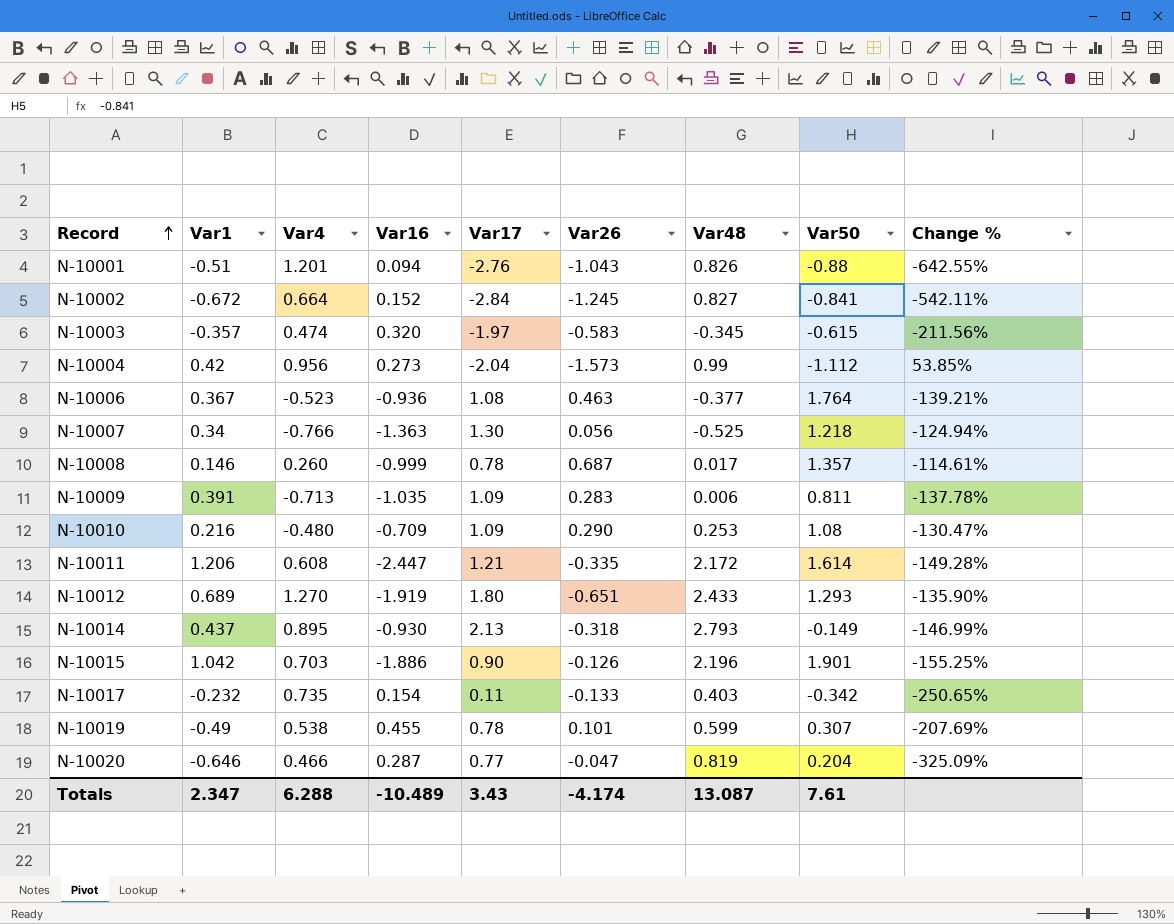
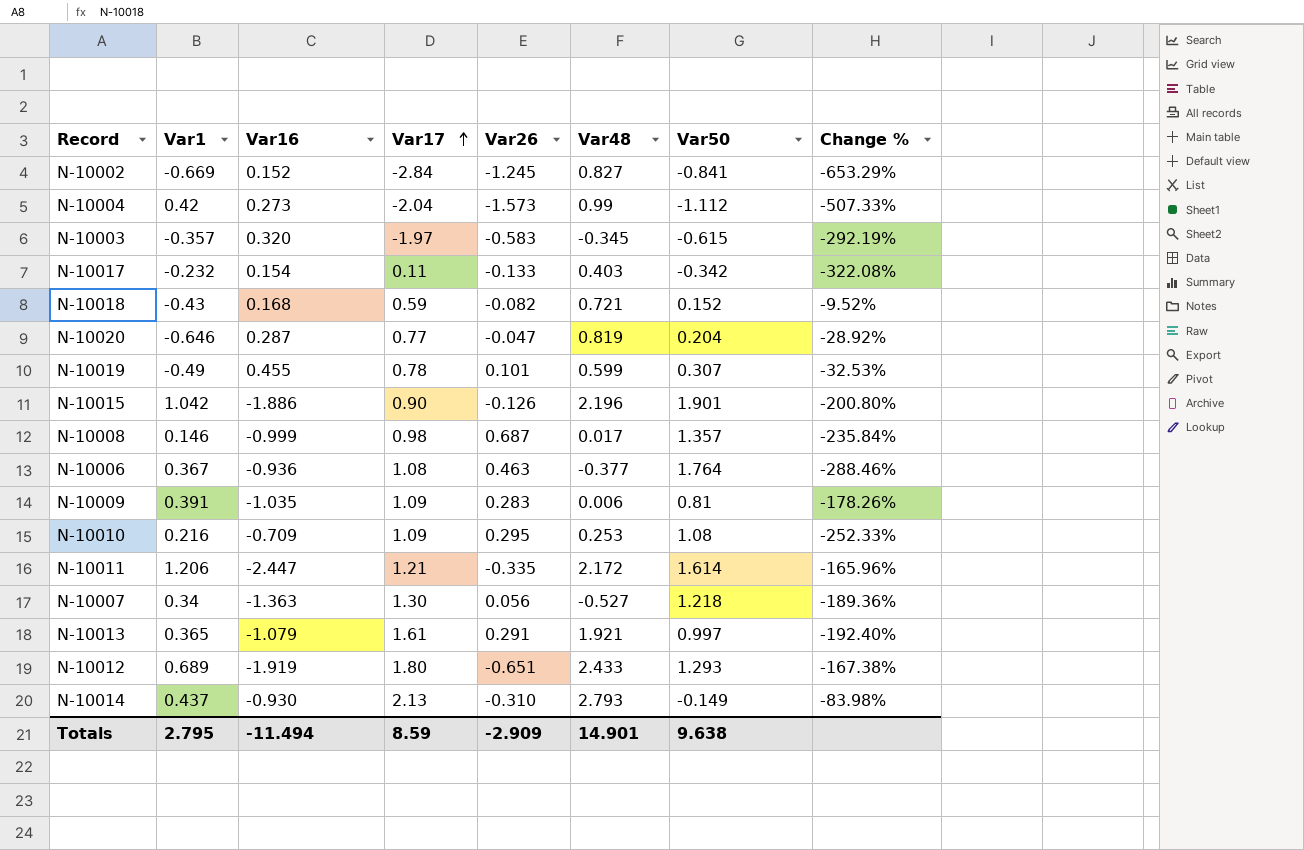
row order: Record ascending -> Var17 ascending
column Var4 | position: 3 -> none
column Change % | formula: ([Var1] - [Var16]) / [Var16] -> ([Var50] - [Var16]) / [Var16]
row N-10001: -0.51 | 1.201 | 0.094 | -2.76 | -1.043 | 0.826 | -0.88 | -642.55% -> none
N-10002 | Var1: -0.672 -> -0.669
row N-10018: none -> -0.43 | 0.168 | 0.59 | -0.082 | 0.721 | 0.152 | -9.52%
N-10008 | Var17: 0.78 -> 0.98
N-10009 | Var50: 0.811 -> 0.81
N-10010 | Var26: 0.290 -> 0.295
N-10007 | Var48: -0.525 -> -0.527
row N-10013: none -> 0.365 | -1.079 | 1.61 | 0.291 | 1.921 | 0.997 | -192.40%
N-10014 | Var26: -0.318 -> -0.310
Totals | Var1: 2.347 -> 2.795
Totals | Var16: -10.489 -> -11.494
Totals | Var17: 3.43 -> 8.59
Totals | Var26: -4.174 -> -2.909
Totals | Var48: 13.087 -> 14.901
Totals | Var50: 7.61 -> 9.638

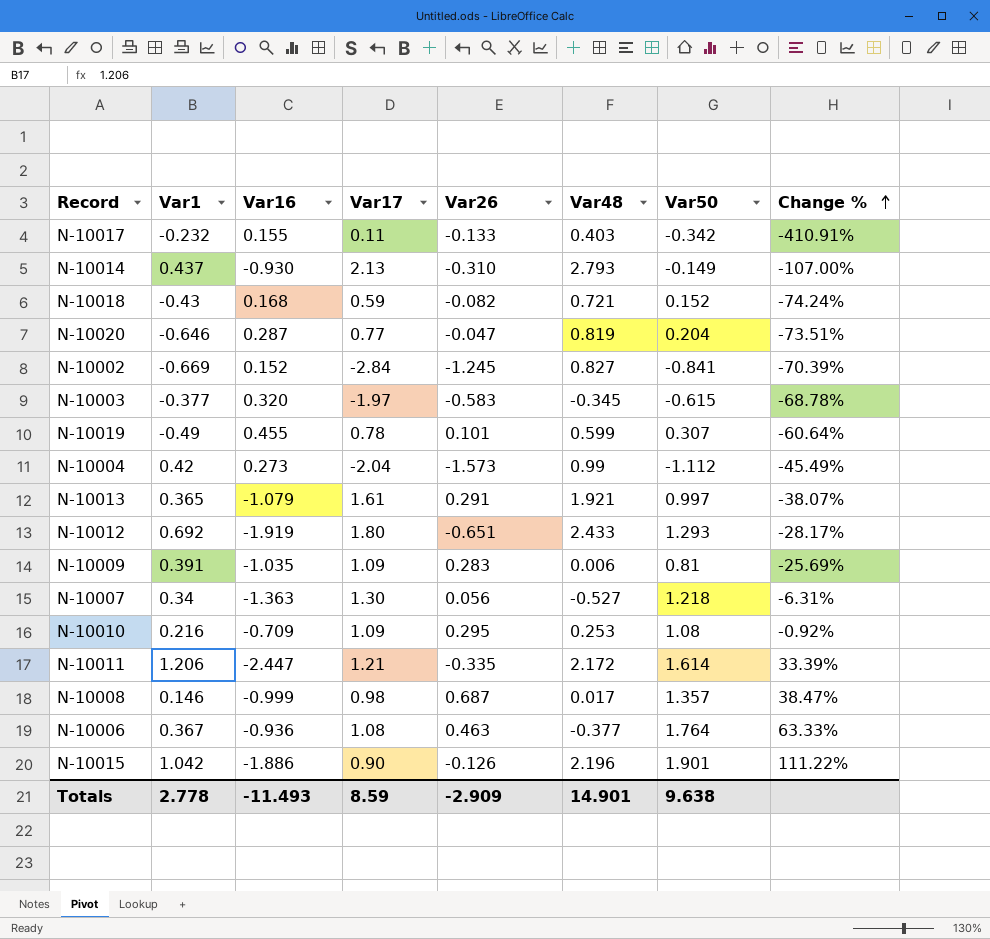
row order: Var17 ascending -> Change % ascending
column Change % | formula: ([Var50] - [Var16]) / [Var16] -> ([Var50] - [Var17]) / [Var17]
N-10017 | Var16: 0.154 -> 0.155
N-10003 | Var1: -0.357 -> -0.377
N-10012 | Var1: 0.689 -> 0.692
Totals | Var1: 2.795 -> 2.778
Totals | Var16: -11.494 -> -11.493

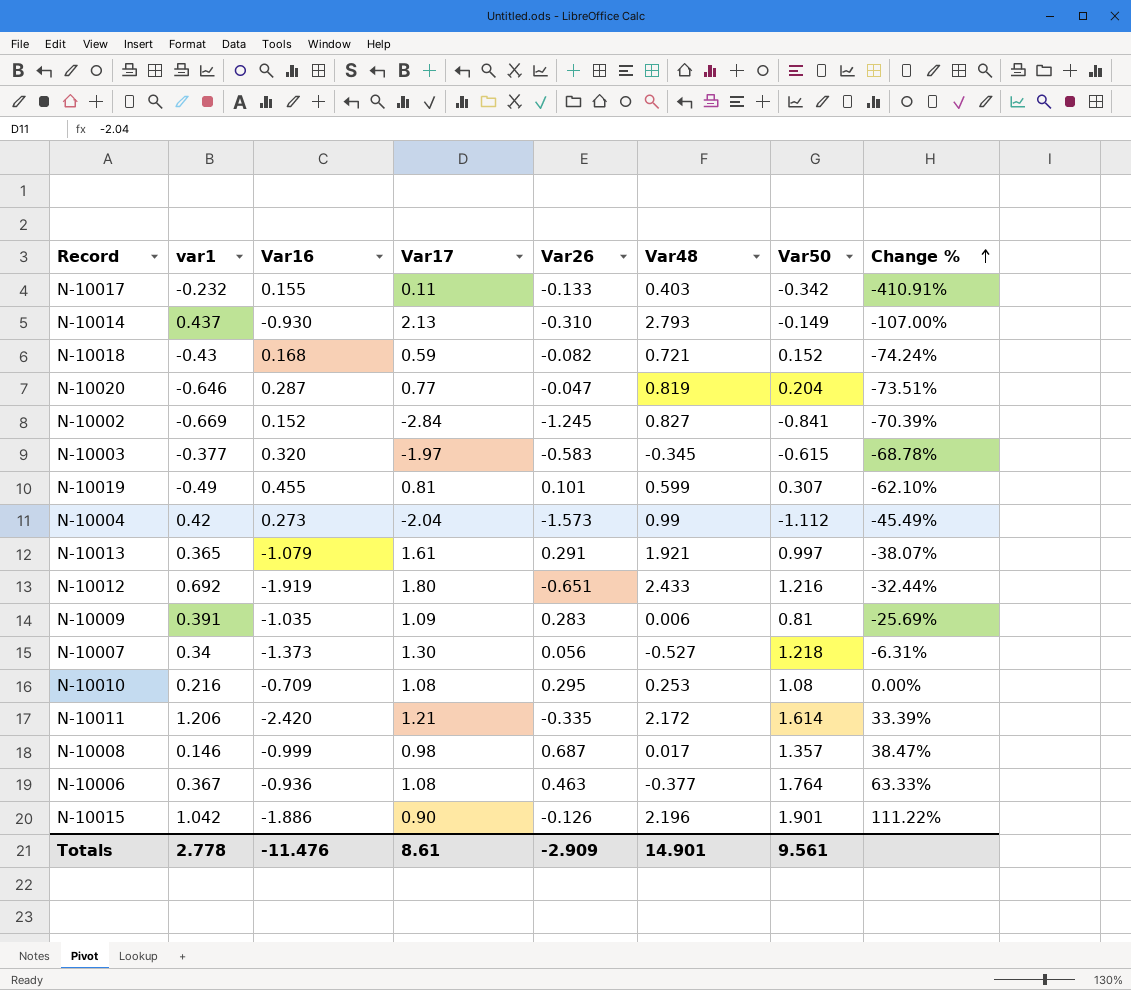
column name: Var1 -> var1
N-10019 | Var17: 0.78 -> 0.81
N-10019 | Change %: -60.64% -> -62.10%
N-10012 | Var50: 1.293 -> 1.216
N-10012 | Change %: -28.17% -> -32.44%
N-10007 | Var16: -1.363 -> -1.373
N-10010 | Var17: 1.09 -> 1.08
N-10010 | Change %: -0.92% -> 0.00%
N-10011 | Var16: -2.447 -> -2.420
Totals | Var16: -11.493 -> -11.476
Totals | Var17: 8.59 -> 8.61
Totals | Var50: 9.638 -> 9.561

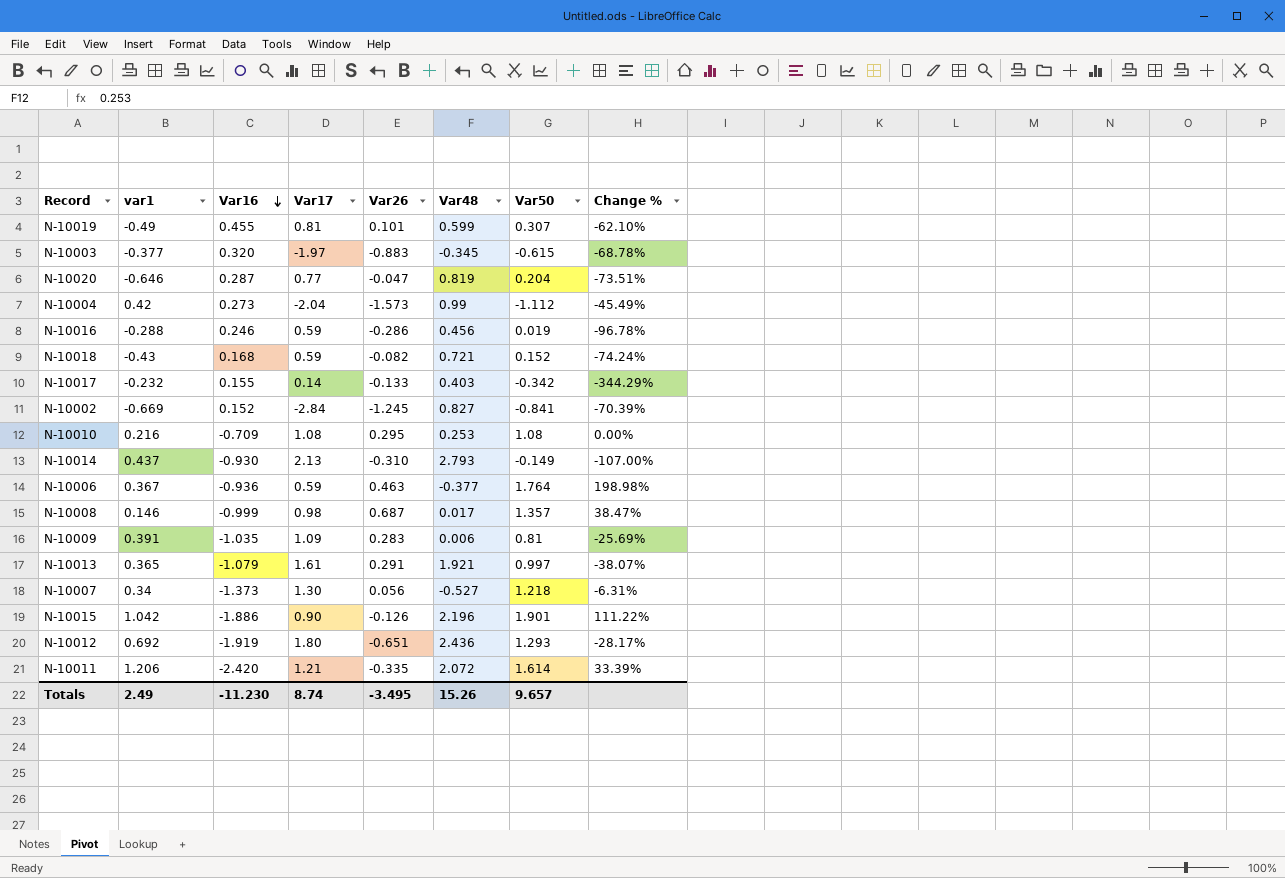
row order: Change % ascending -> Var16 descending
N-10003 | Var26: -0.583 -> -0.883
row N-10016: none -> -0.288 | 0.246 | 0.59 | -0.286 | 0.456 | 0.019 | -96.78%
N-10017 | Var17: 0.11 -> 0.14
N-10017 | Change %: -410.91% -> -344.29%
N-10006 | Var17: 1.08 -> 0.59
N-10006 | Change %: 63.33% -> 198.98%
N-10012 | Var48: 2.433 -> 2.436
N-10012 | Var50: 1.216 -> 1.293
N-10012 | Change %: -32.44% -> -28.17%
N-10011 | Var48: 2.172 -> 2.072
Totals | var1: 2.778 -> 2.49
Totals | Var16: -11.476 -> -11.230
Totals | Var17: 8.61 -> 8.74
Totals | Var26: -2.909 -> -3.495
Totals | Var48: 14.901 -> 15.26
Totals | Var50: 9.561 -> 9.657

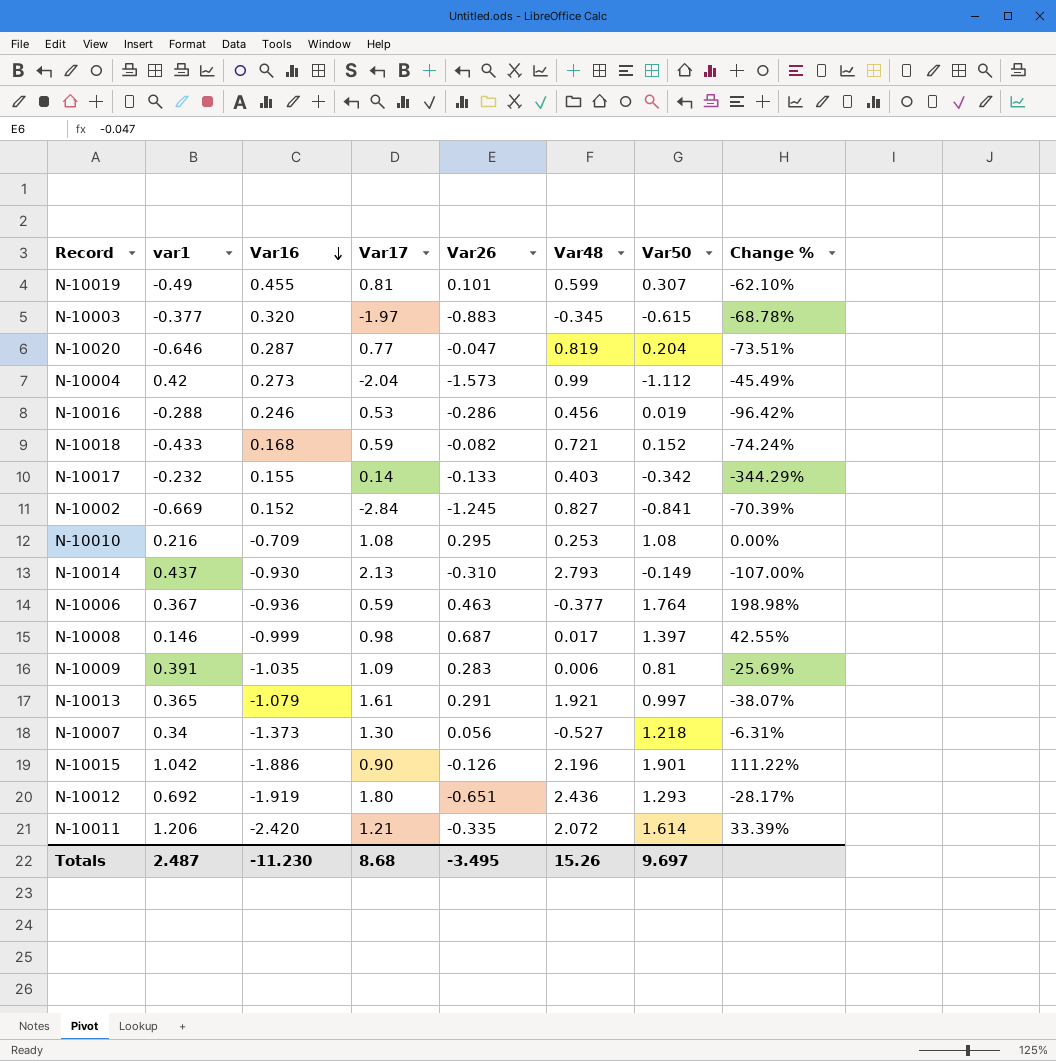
N-10016 | Var17: 0.59 -> 0.53
N-10016 | Change %: -96.78% -> -96.42%
N-10018 | var1: -0.43 -> -0.433
N-10008 | Var50: 1.357 -> 1.397
N-10008 | Change %: 38.47% -> 42.55%
Totals | var1: 2.49 -> 2.487
Totals | Var17: 8.74 -> 8.68
Totals | Var50: 9.657 -> 9.697

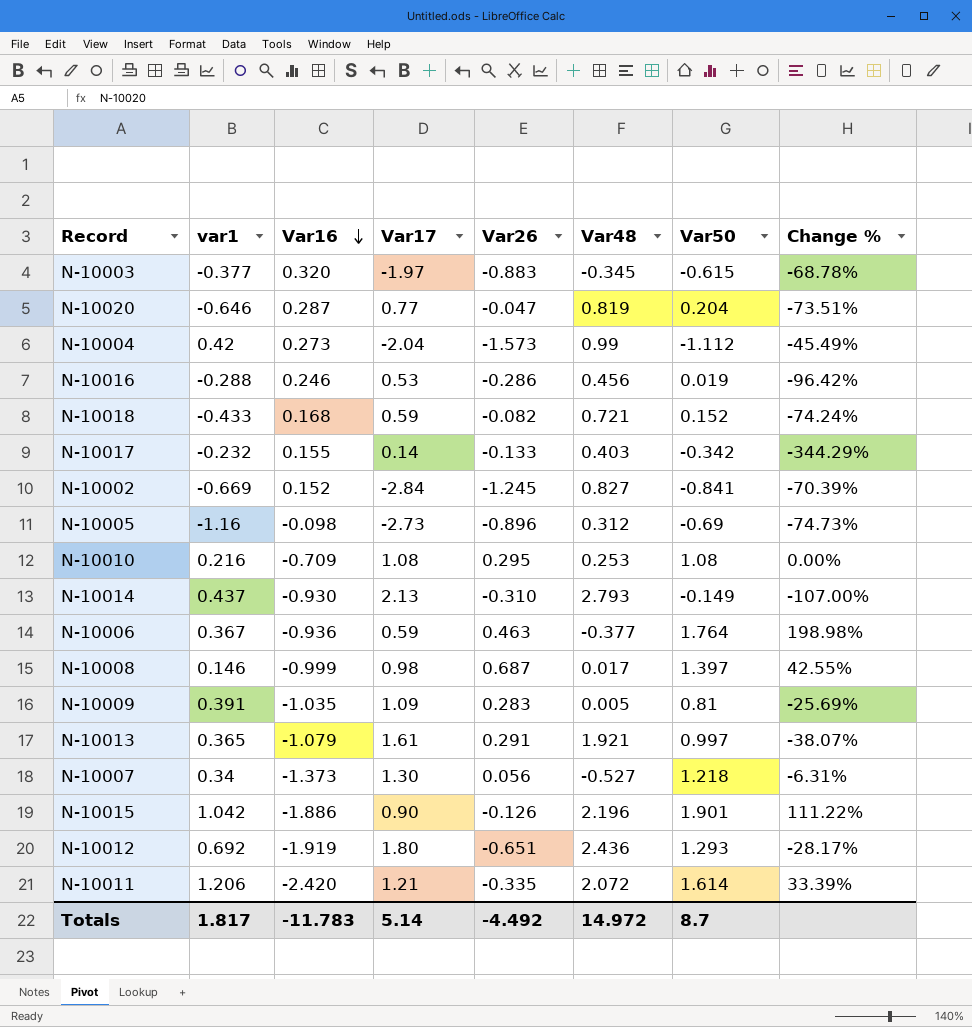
row N-10019: -0.49 | 0.455 | 0.81 | 0.101 | 0.599 | 0.307 | -62.10% -> none
row N-10005: none -> -1.16 | -0.098 | -2.73 | -0.896 | 0.312 | -0.69 | -74.73%
N-10009 | Var48: 0.006 -> 0.005
Totals | var1: 2.487 -> 1.817
Totals | Var16: -11.230 -> -11.783
Totals | Var17: 8.68 -> 5.14
Totals | Var26: -3.495 -> -4.492
Totals | Var48: 15.26 -> 14.972
Totals | Var50: 9.697 -> 8.7

